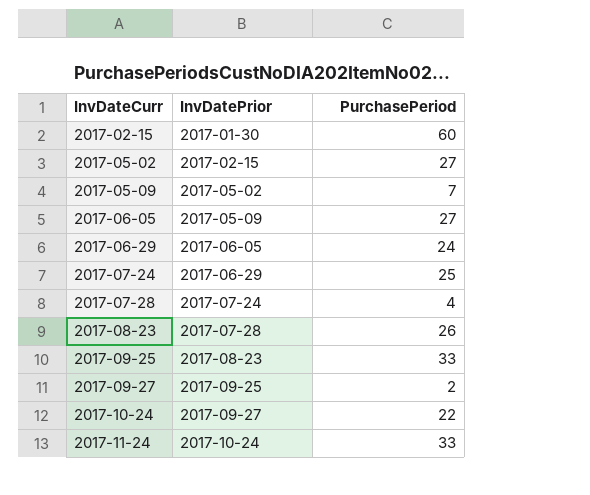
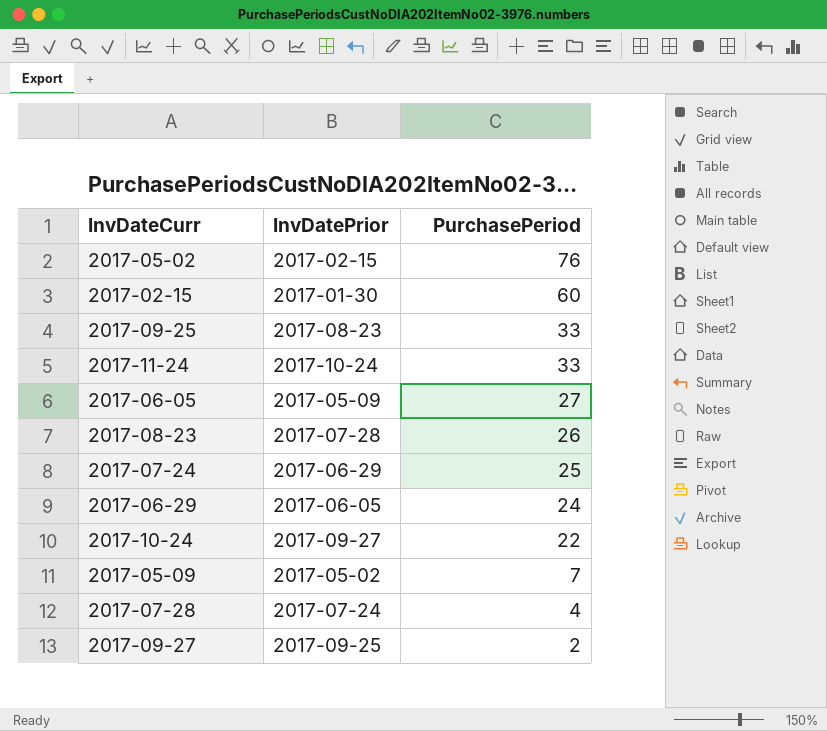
row order: InvDateCurr ascending -> PurchasePeriod descending
2017-05-02 | PurchasePeriod: 27 -> 76

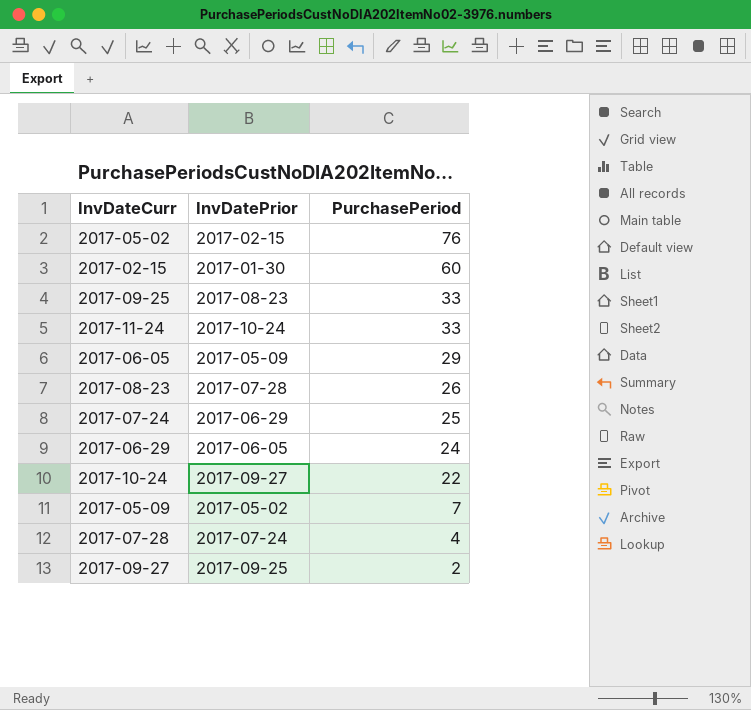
2017-06-05 | PurchasePeriod: 27 -> 29

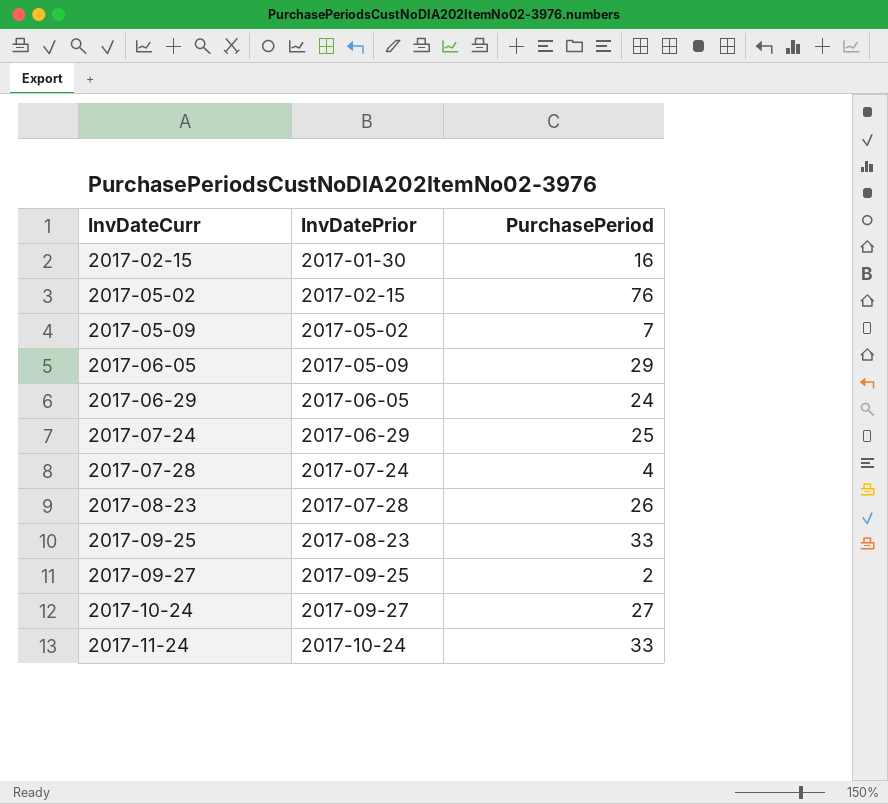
row order: PurchasePeriod descending -> InvDateCurr ascending
2017-02-15 | PurchasePeriod: 60 -> 16
2017-10-24 | PurchasePeriod: 22 -> 27

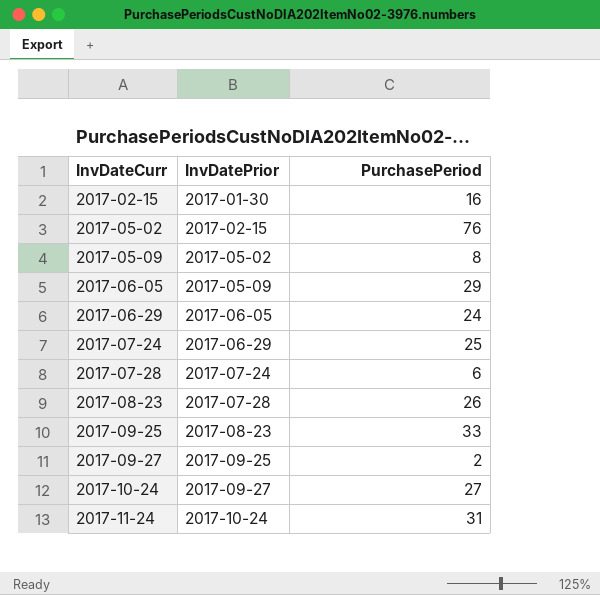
2017-05-09 | PurchasePeriod: 7 -> 8
2017-07-28 | PurchasePeriod: 4 -> 6
2017-11-24 | PurchasePeriod: 33 -> 31

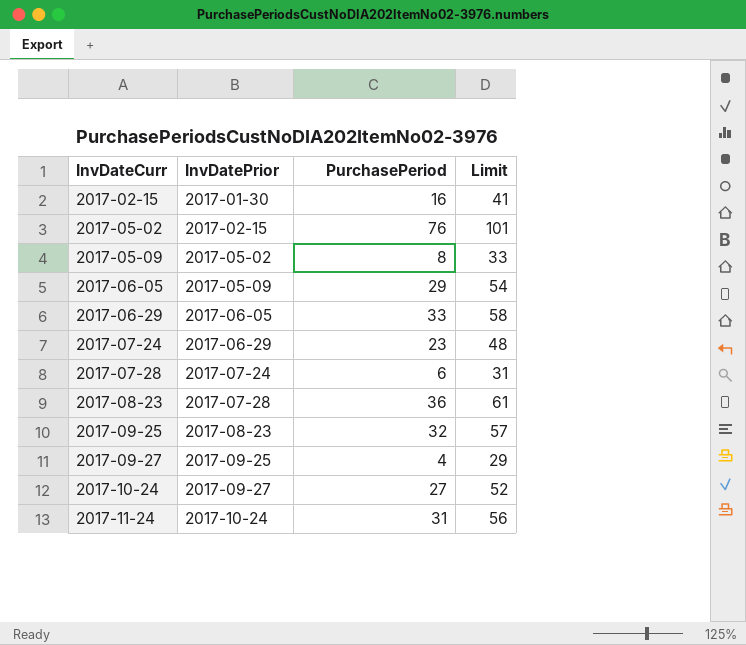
column Limit | formula: none -> [PurchasePeriod] + 25
2017-06-29 | PurchasePeriod: 24 -> 33
2017-07-24 | PurchasePeriod: 25 -> 23
2017-08-23 | PurchasePeriod: 26 -> 36
2017-09-25 | PurchasePeriod: 33 -> 32
2017-09-27 | PurchasePeriod: 2 -> 4

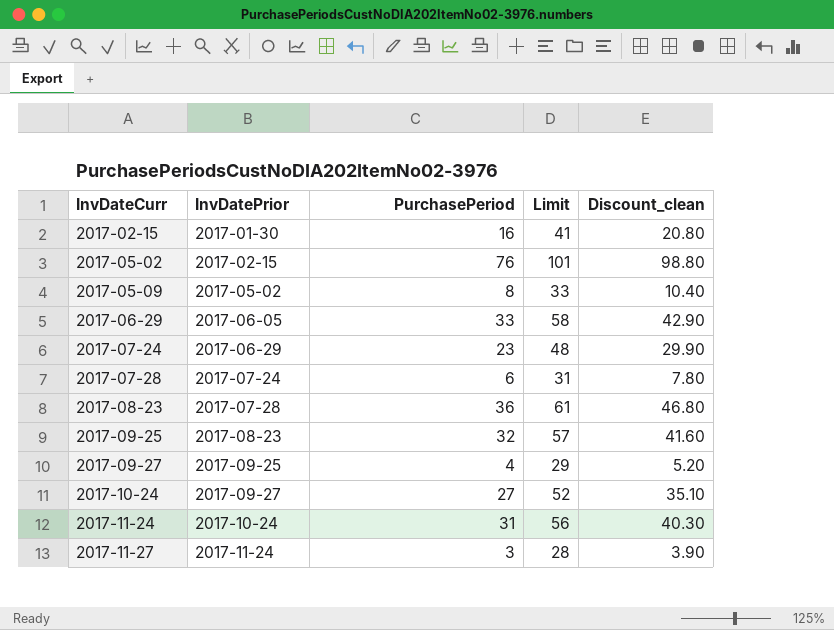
column Discount_clean | formula: none -> [PurchasePeriod] * 1.3
row 2017-06-05: 2017-05-09 | 29 | 54 -> none
row 2017-11-27: none -> 2017-11-24 | 3 | 28 | 3.90

